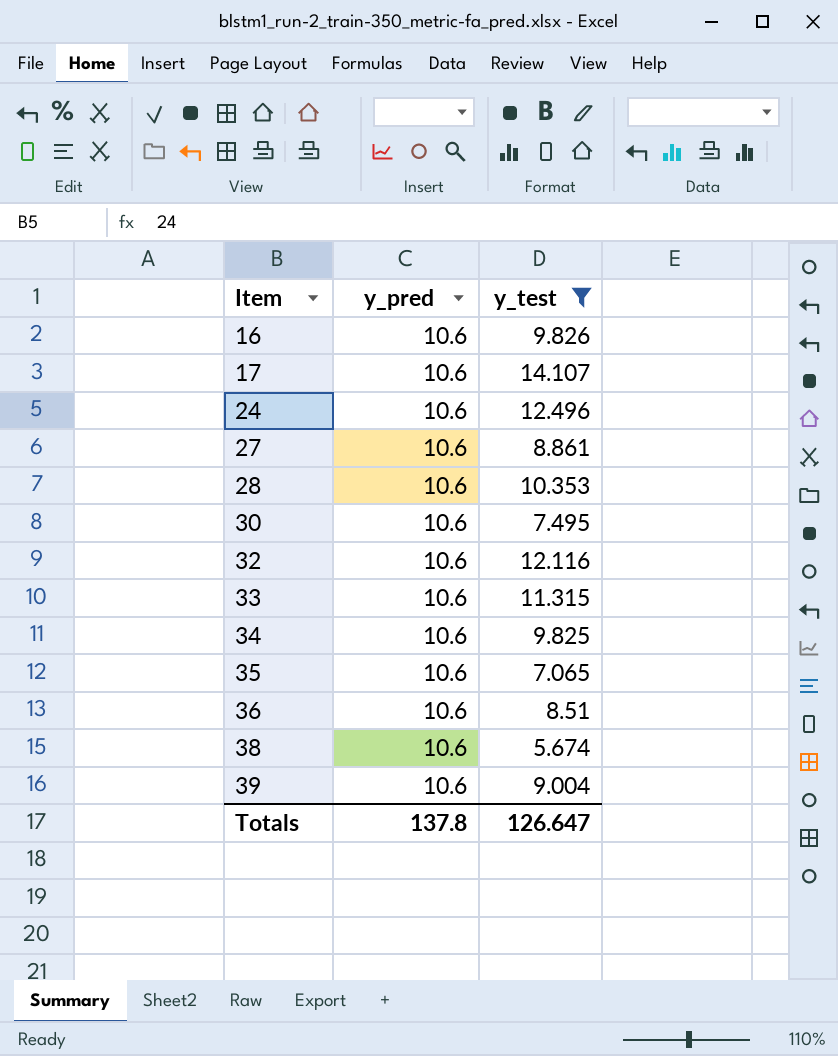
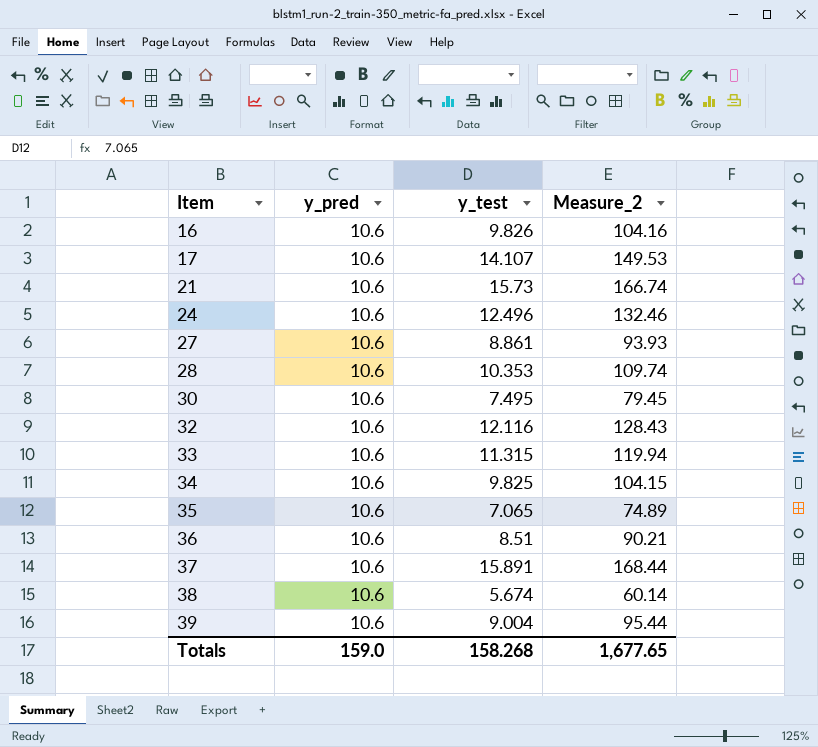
filter: y_test <= 14.107 -> none
column Measure_2 | formula: none -> [y_pred] * [y_test]
Totals | y_pred: 137.8 -> 159.0
Totals | y_test: 126.647 -> 158.268

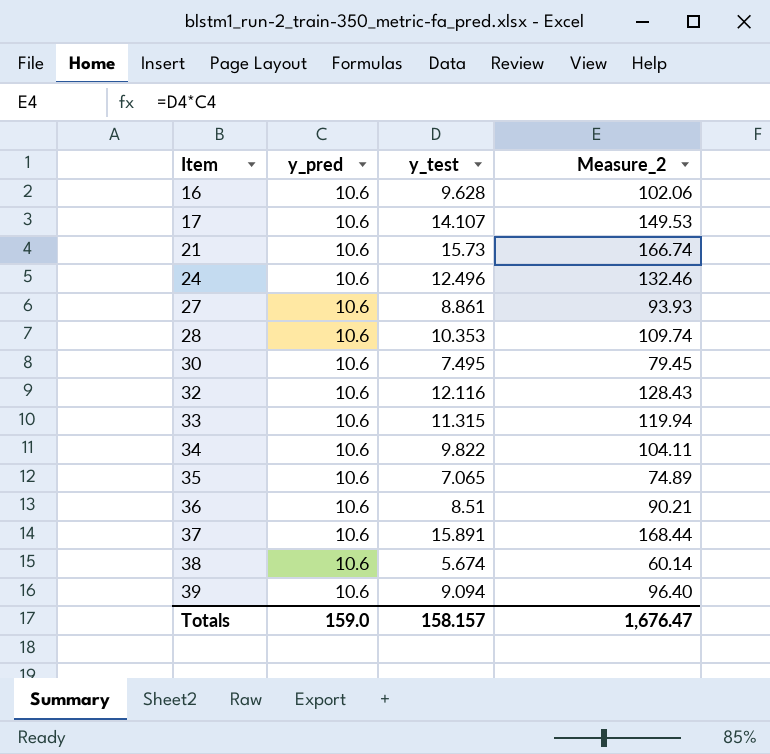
16 | y_test: 9.826 -> 9.628
16 | Measure_2: 104.16 -> 102.06
34 | y_test: 9.825 -> 9.822
34 | Measure_2: 104.15 -> 104.11
39 | y_test: 9.004 -> 9.094
39 | Measure_2: 95.44 -> 96.40
Totals | y_test: 158.268 -> 158.157
Totals | Measure_2: 1,677.65 -> 1,676.47

